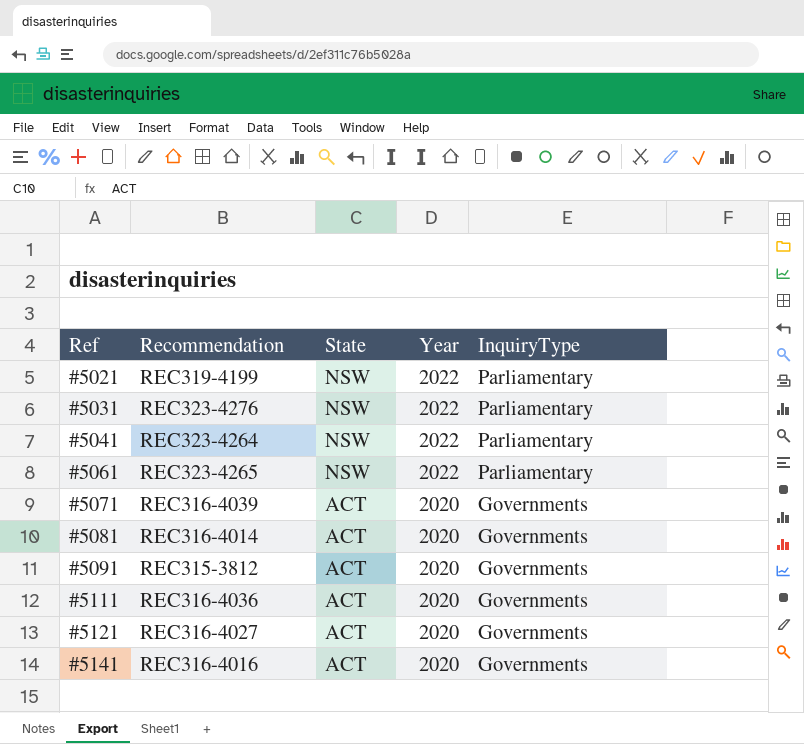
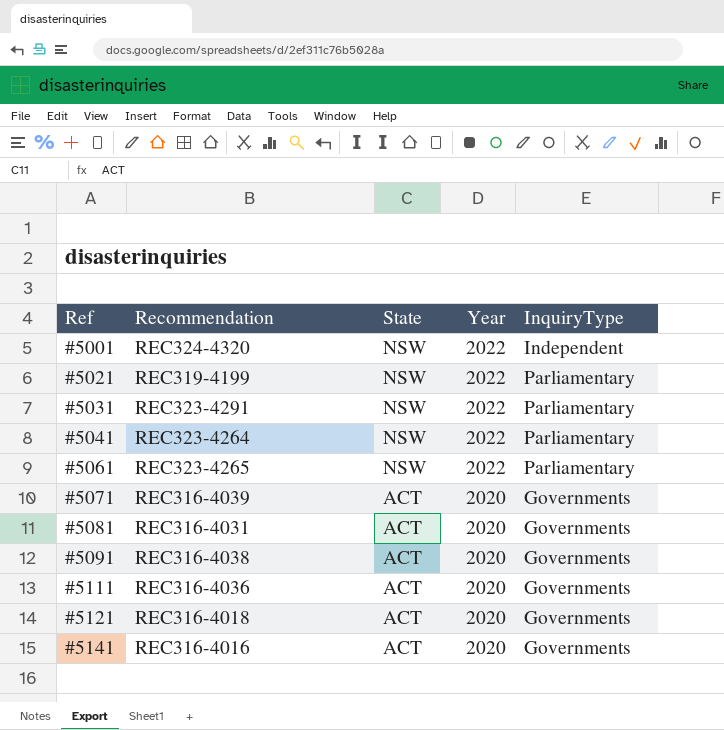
row #5001: none -> REC324-4320 | NSW | 2022 | Independent
#5031 | Recommendation: REC323-4276 -> REC323-4291
#5081 | Recommendation: REC316-4014 -> REC316-4031
#5091 | Recommendation: REC315-3812 -> REC316-4038
#5121 | Recommendation: REC316-4027 -> REC316-4018

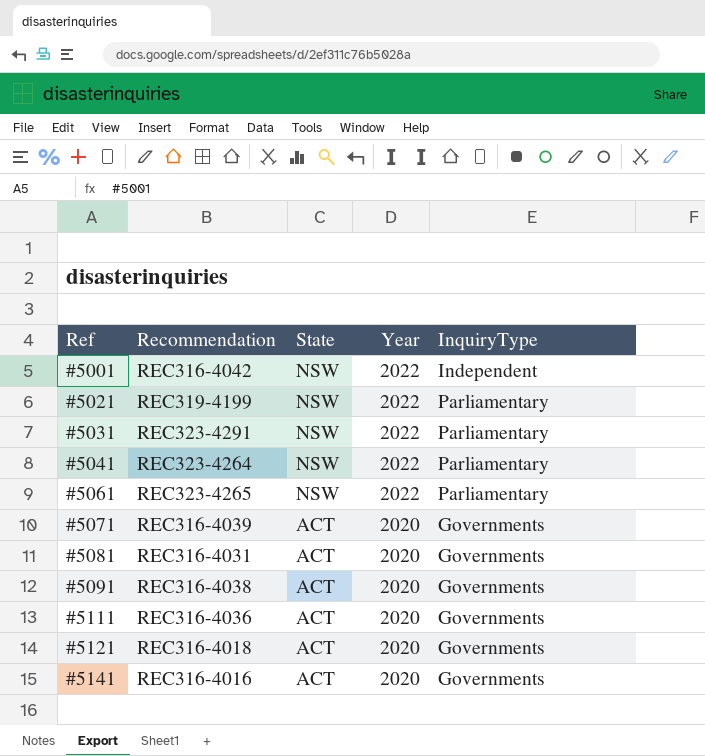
#5001 | Recommendation: REC324-4320 -> REC316-4042

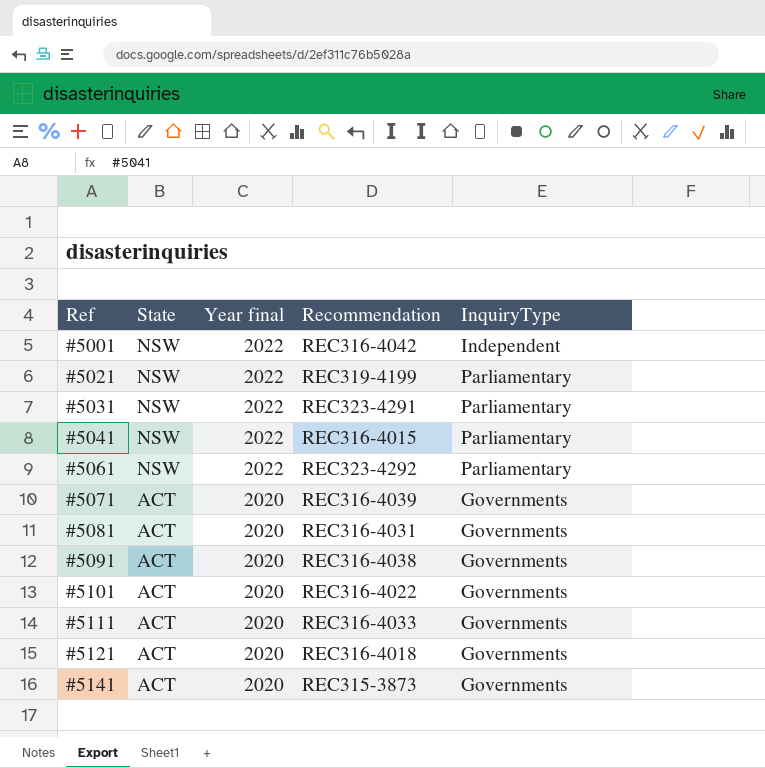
column name: Year -> Year final
column Recommendation | position: 2 -> 4
#5041 | Recommendation: REC323-4264 -> REC316-4015
#5061 | Recommendation: REC323-4265 -> REC323-4292
row #5101: none -> ACT | 2020 | REC316-4022 | Governments
#5111 | Recommendation: REC316-4036 -> REC316-4033
#5141 | Recommendation: REC316-4016 -> REC315-3873

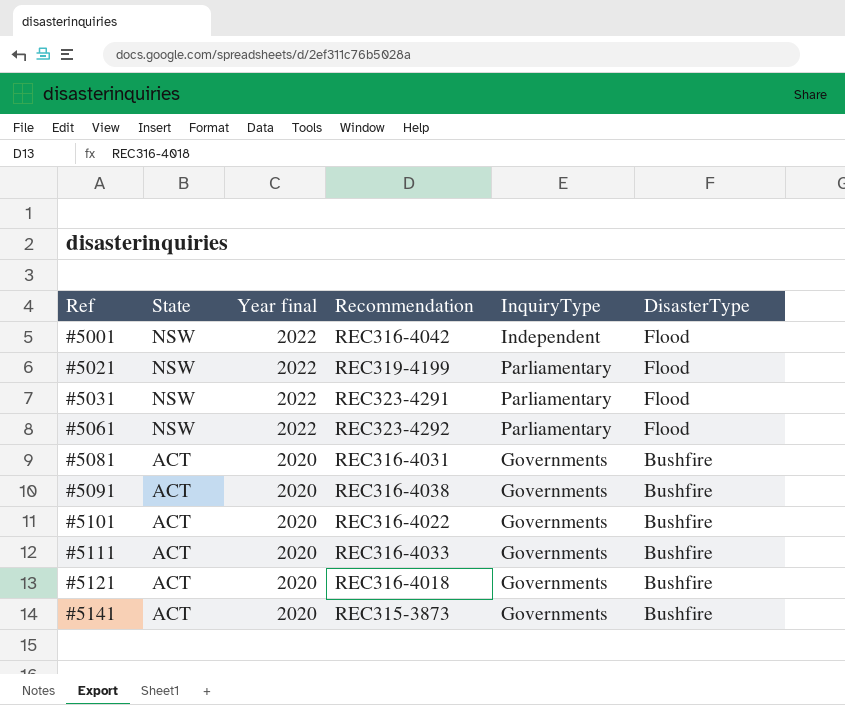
column DisasterType | position: none -> 6
row #5041: NSW | 2022 | REC316-4015 | Parliamentary -> none
row #5071: ACT | 2020 | REC316-4039 | Governments -> none

